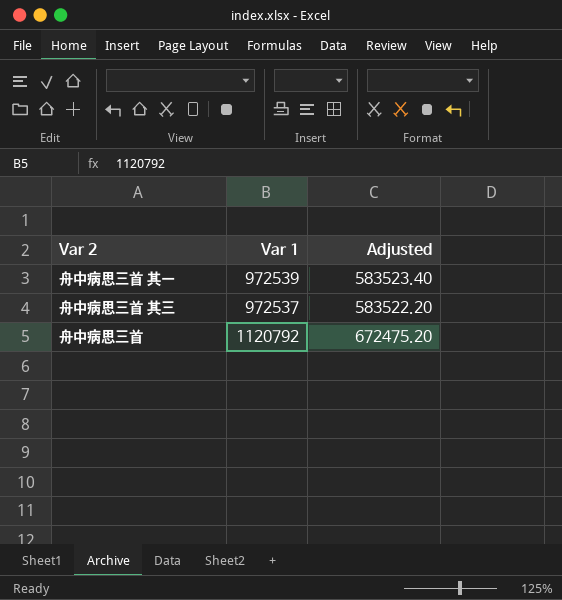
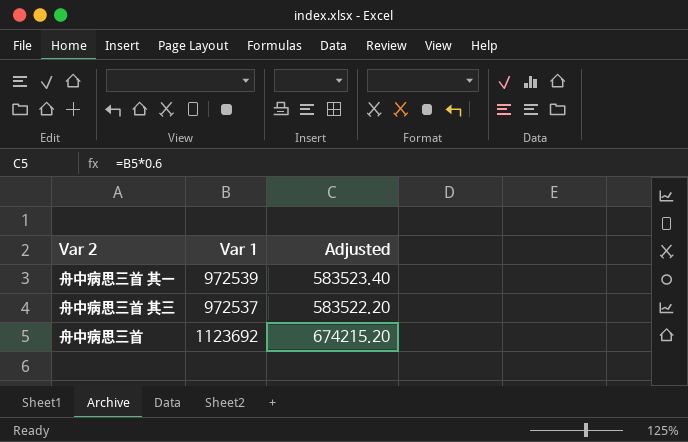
舟中病思三首 | Var 1: 1120792 -> 1123692
舟中病思三首 | Adjusted: 672475.20 -> 674215.20

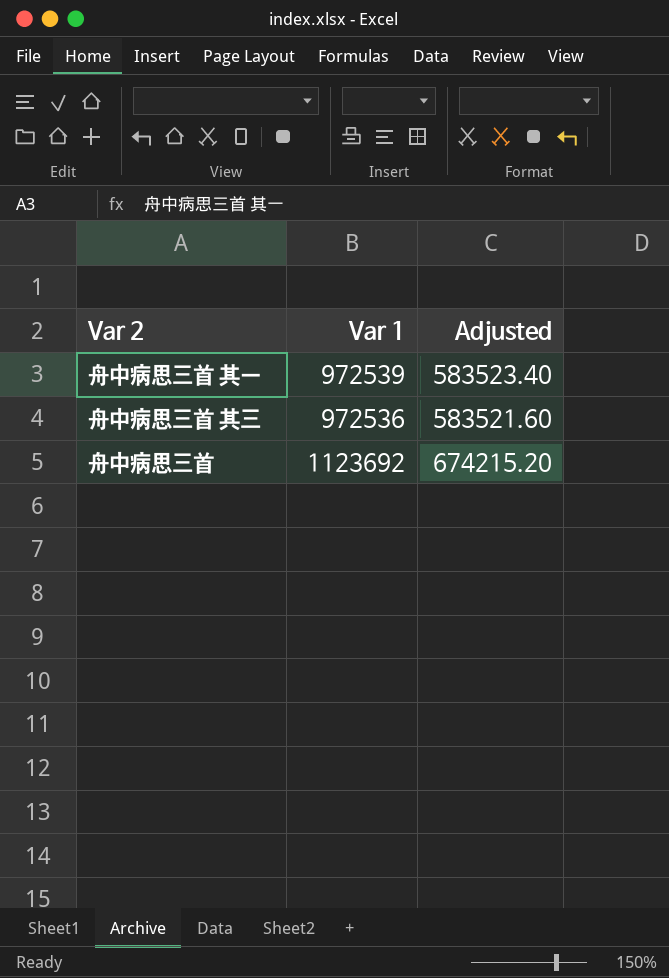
舟中病思三首 其三 | Var 1: 972537 -> 972536
舟中病思三首 其三 | Adjusted: 583522.20 -> 583521.60

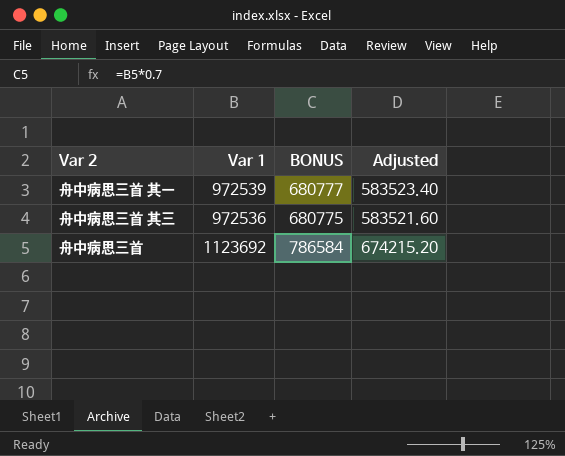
column BONUS | formula: none -> [Var 1] * 0.7

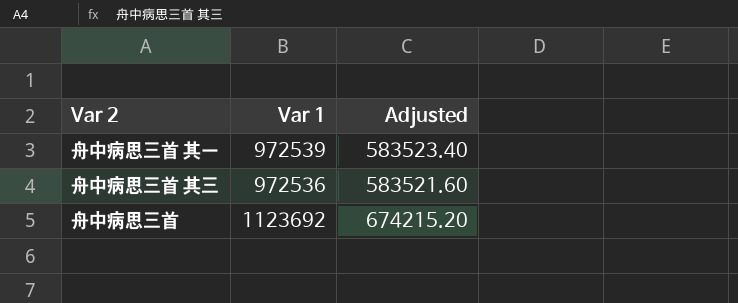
column BONUS | formula: [Var 1] * 0.7 -> none

